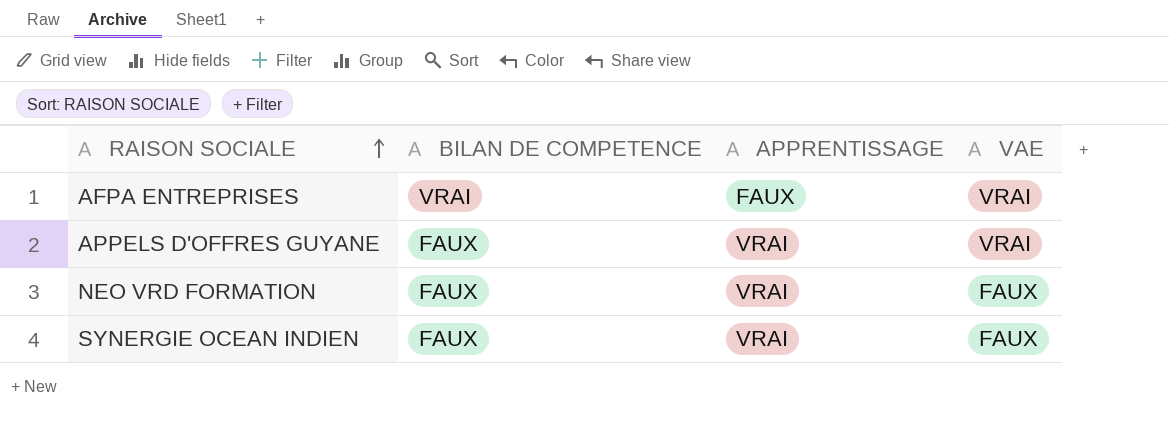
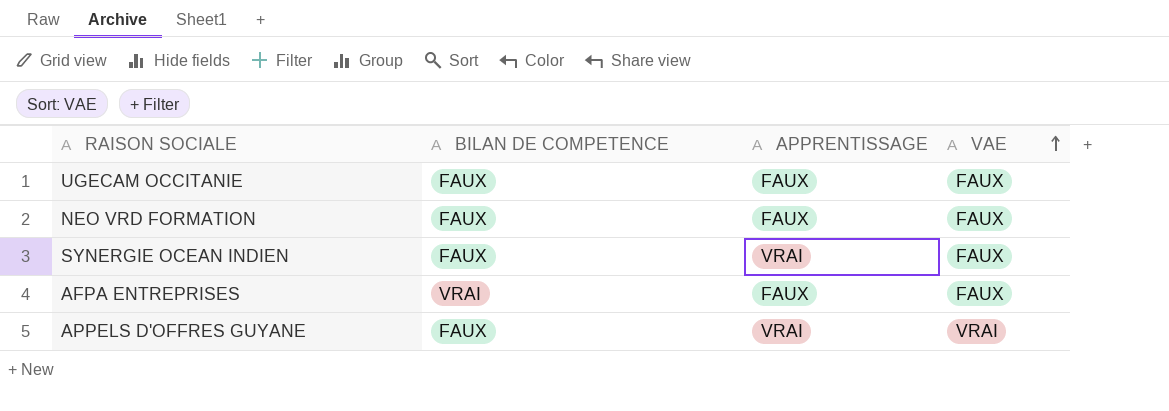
row order: RAISON SOCIALE ascending -> VAE ascending
row UGECAM OCCITANIE: none -> FAUX | FAUX | FAUX
NEO VRD FORMATION | APPRENTISSAGE: VRAI -> FAUX
AFPA ENTREPRISES | VAE: VRAI -> FAUX

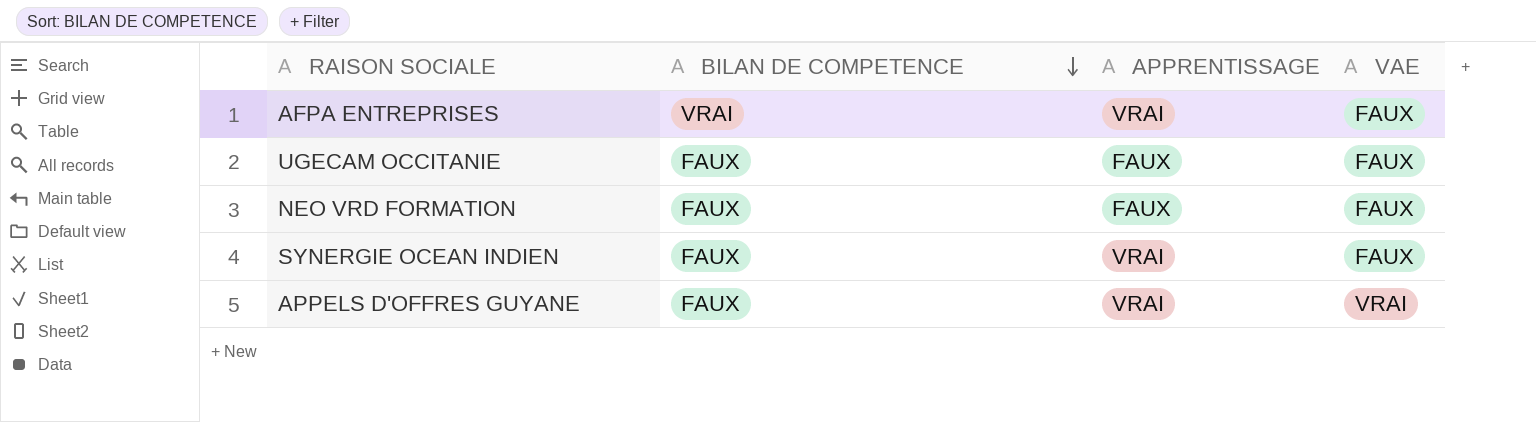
row order: VAE ascending -> BILAN DE COMPETENCE descending
AFPA ENTREPRISES | APPRENTISSAGE: FAUX -> VRAI

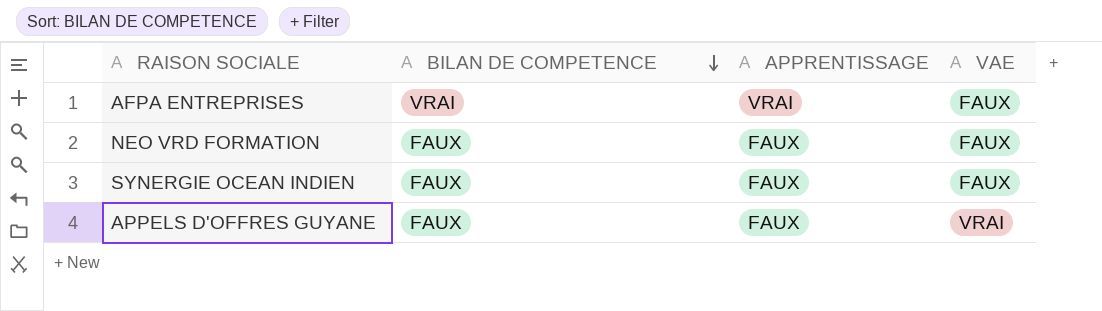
row UGECAM OCCITANIE: FAUX | FAUX | FAUX -> none
SYNERGIE OCEAN INDIEN | APPRENTISSAGE: VRAI -> FAUX
APPELS D'OFFRES GUYANE | APPRENTISSAGE: VRAI -> FAUX

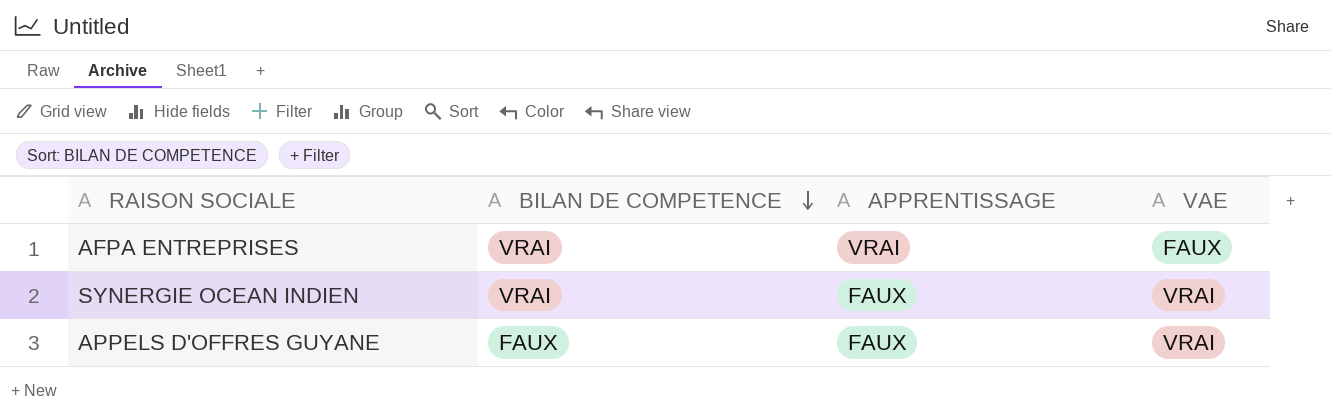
row NEO VRD FORMATION: FAUX | FAUX | FAUX -> none
SYNERGIE OCEAN INDIEN | BILAN DE COMPETENCE: FAUX -> VRAI
SYNERGIE OCEAN INDIEN | VAE: FAUX -> VRAI

